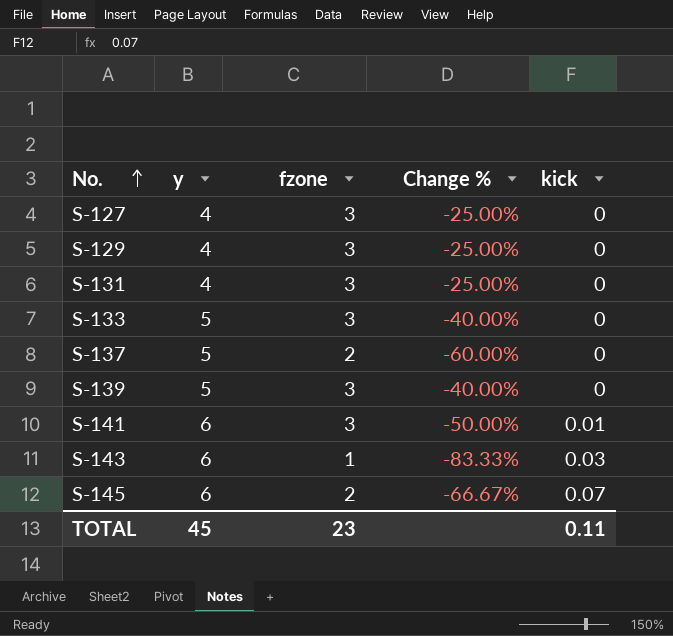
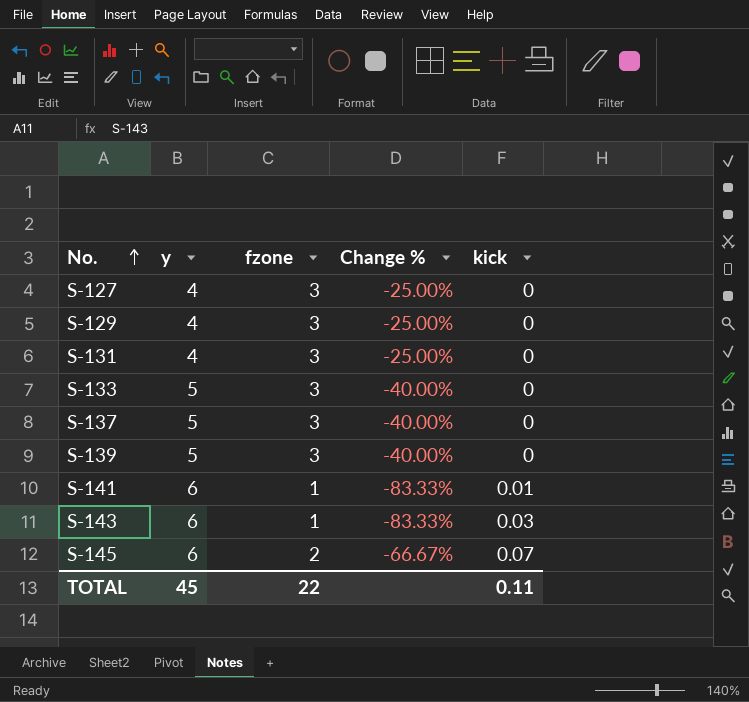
S-137 | fzone: 2 -> 3
S-137 | Change %: -60.00% -> -40.00%
S-141 | fzone: 3 -> 1
S-141 | Change %: -50.00% -> -83.33%
TOTAL | fzone: 23 -> 22

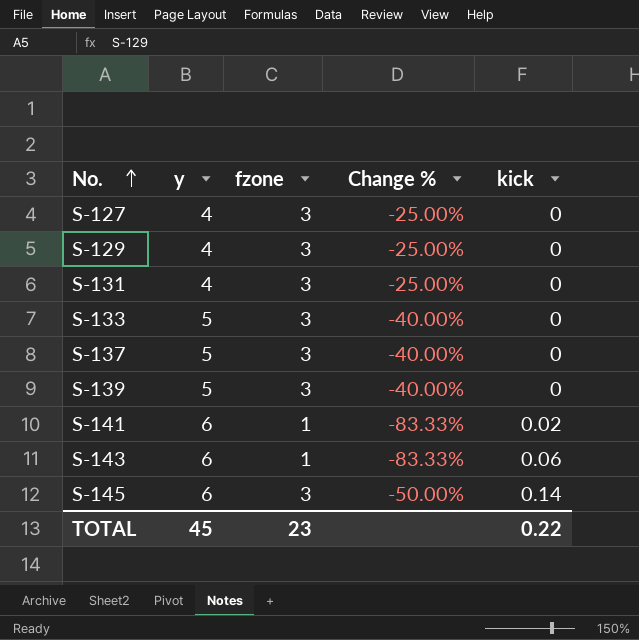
S-141 | kick: 0.01 -> 0.02
S-143 | kick: 0.03 -> 0.06
S-145 | fzone: 2 -> 3
S-145 | Change %: -66.67% -> -50.00%
S-145 | kick: 0.07 -> 0.14
TOTAL | fzone: 22 -> 23
TOTAL | kick: 0.11 -> 0.22

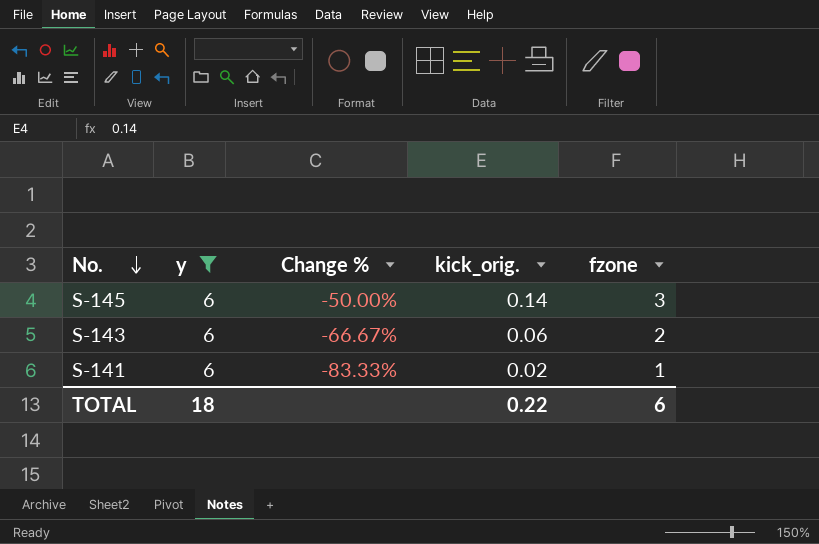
filter: none -> y = 6
row order: No. ascending -> No. descending
column name: kick -> kick_orig.
column fzone | position: 3 -> 5
S-143 | Change %: -83.33% -> -66.67%
S-143 | fzone: 1 -> 2
TOTAL | y: 45 -> 18
TOTAL | fzone: 23 -> 6

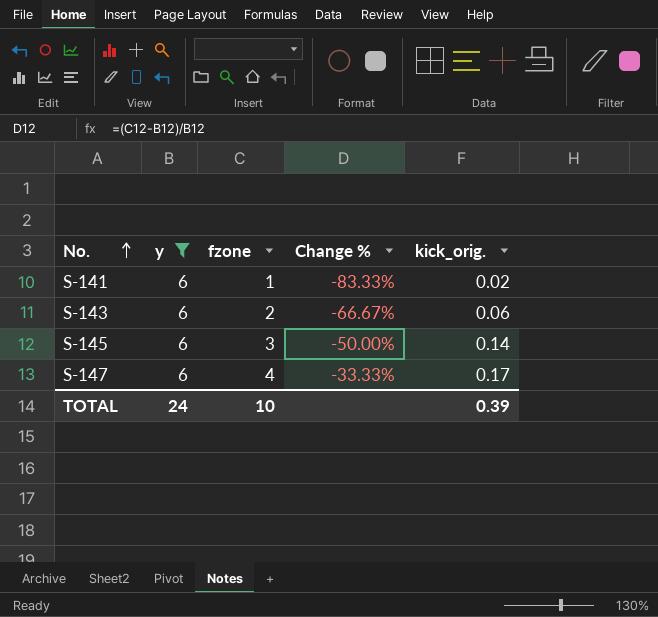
row order: No. descending -> No. ascending
column fzone | position: 5 -> 3
row S-147: none -> 6 | 4 | -33.33% | 0.17
TOTAL | y: 18 -> 24
TOTAL | fzone: 6 -> 10
TOTAL | kick_orig.: 0.22 -> 0.39

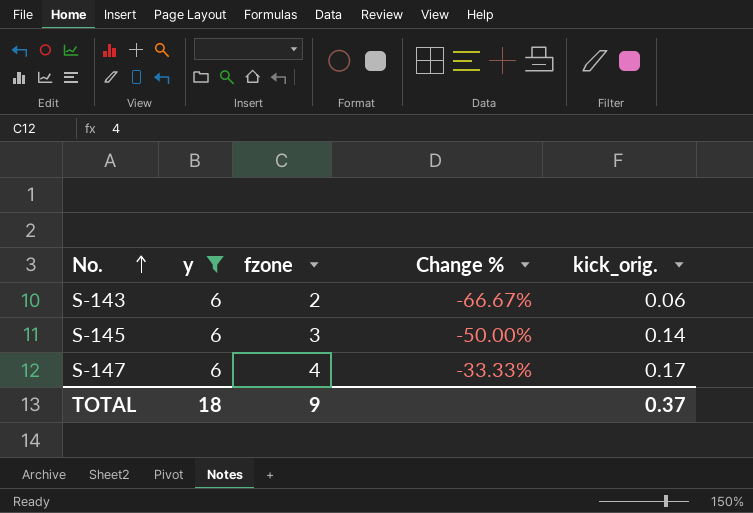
row S-141: 6 | 1 | -83.33% | 0.02 -> none
TOTAL | y: 24 -> 18
TOTAL | fzone: 10 -> 9
TOTAL | kick_orig.: 0.39 -> 0.37

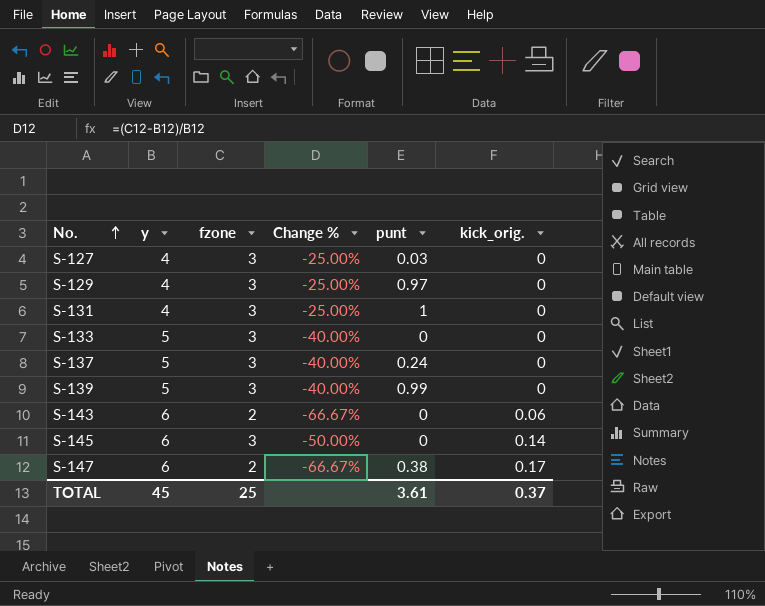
filter: y = 6 -> none
column punt | position: none -> 5
S-147 | fzone: 4 -> 2
S-147 | Change %: -33.33% -> -66.67%
TOTAL | y: 18 -> 45
TOTAL | fzone: 9 -> 25

